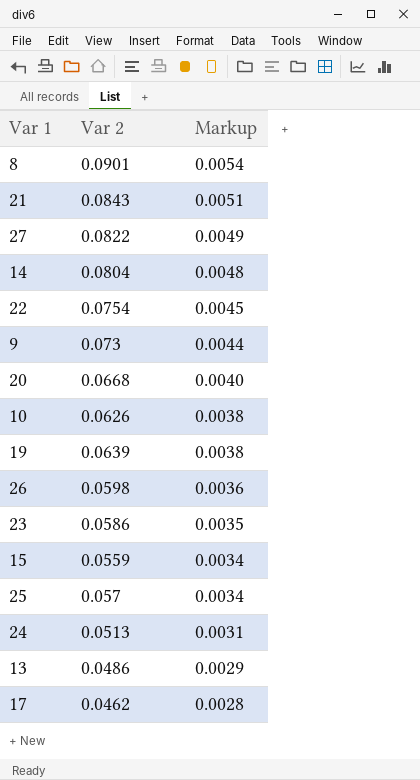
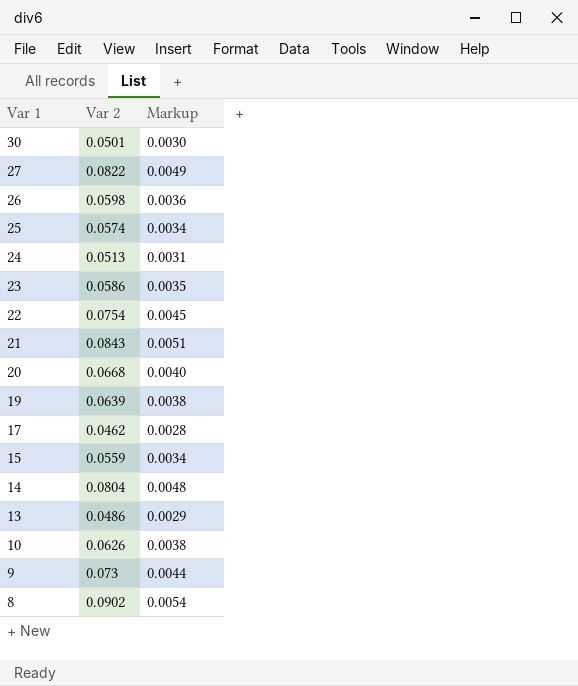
row order: Markup descending -> Var 1 descending
row 30: none -> 0.0501 | 0.0030
25 | Var 2: 0.057 -> 0.0574
8 | Var 2: 0.0901 -> 0.0902

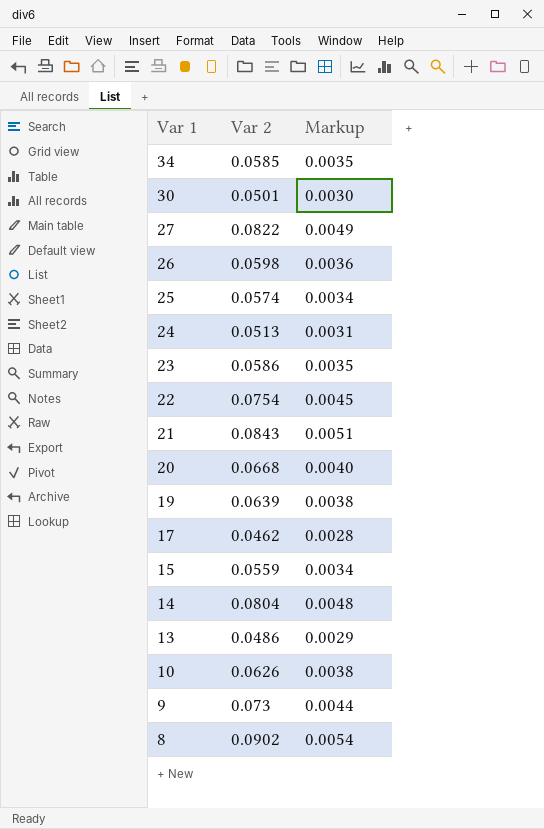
row 34: none -> 0.0585 | 0.0035

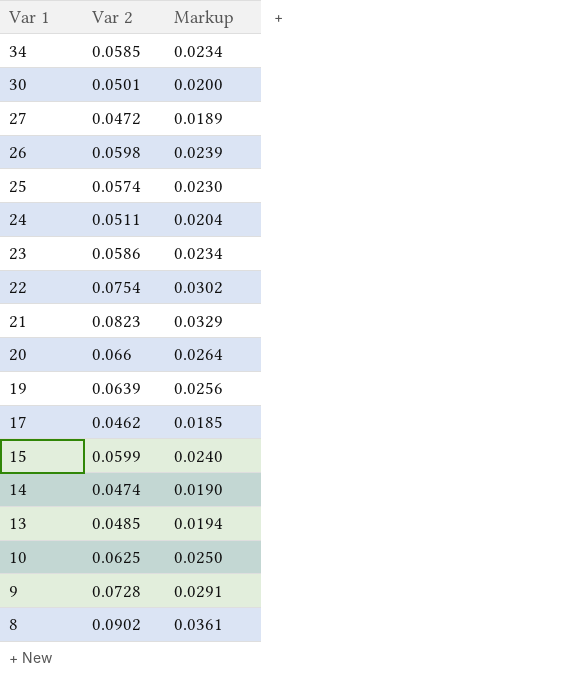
column Markup | formula: [Var 2] * 0.06 -> [Var 2] * 0.4
27 | Var 2: 0.0822 -> 0.0472
24 | Var 2: 0.0513 -> 0.0511
21 | Var 2: 0.0843 -> 0.0823
20 | Var 2: 0.0668 -> 0.066
15 | Var 2: 0.0559 -> 0.0599
14 | Var 2: 0.0804 -> 0.0474
13 | Var 2: 0.0486 -> 0.0485
10 | Var 2: 0.0626 -> 0.0625
9 | Var 2: 0.073 -> 0.0728

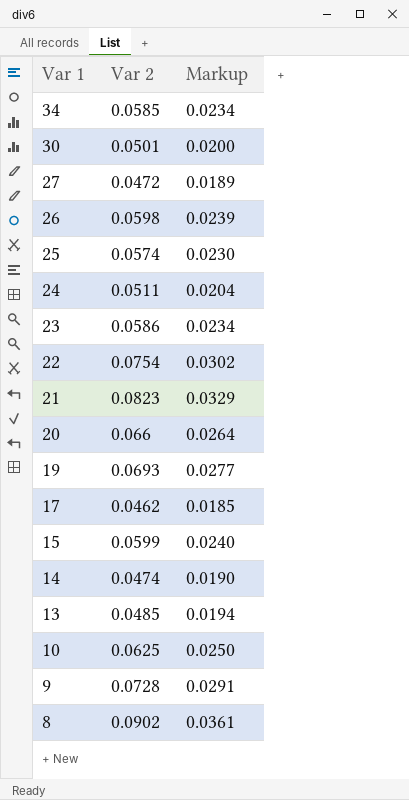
19 | Var 2: 0.0639 -> 0.0693
19 | Markup: 0.0256 -> 0.0277

